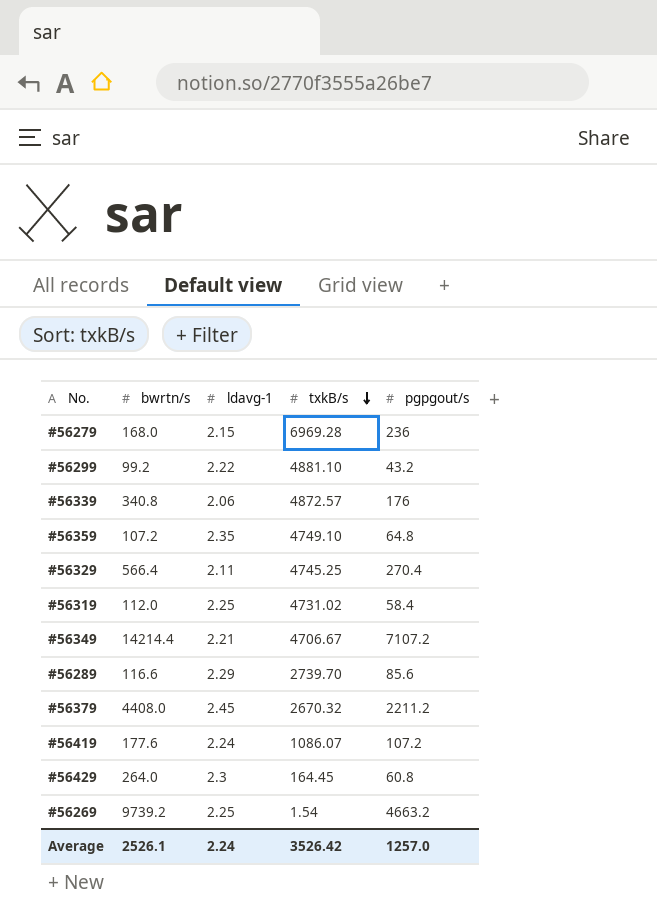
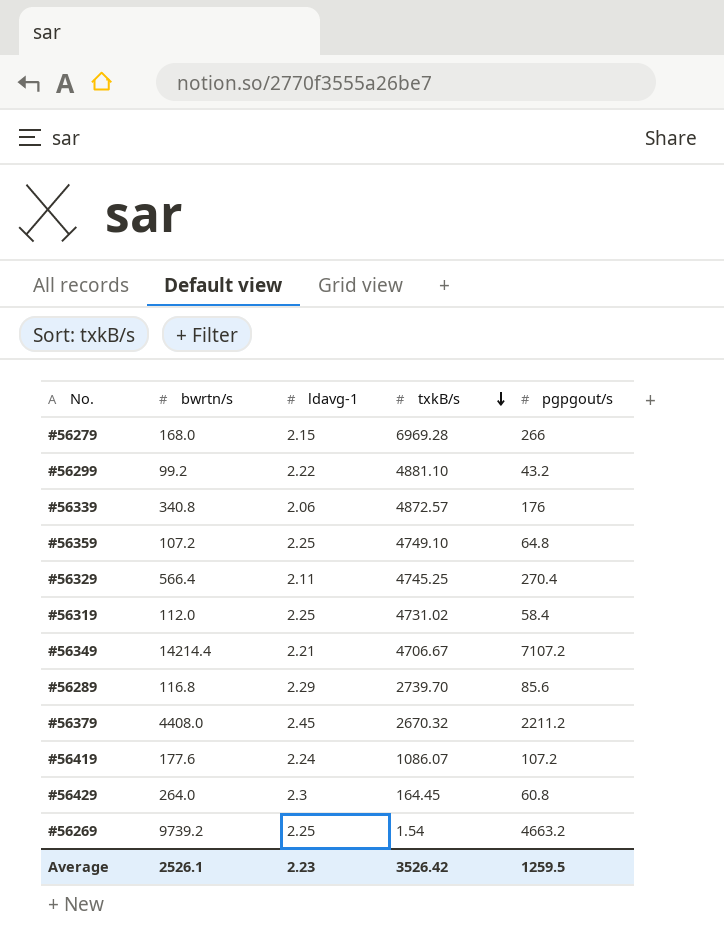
#56279 | pgpgout/s: 236 -> 266
#56359 | ldavg-1: 2.35 -> 2.25
#56289 | bwrtn/s: 116.6 -> 116.8
Average | ldavg-1: 2.24 -> 2.23
Average | pgpgout/s: 1257.0 -> 1259.5

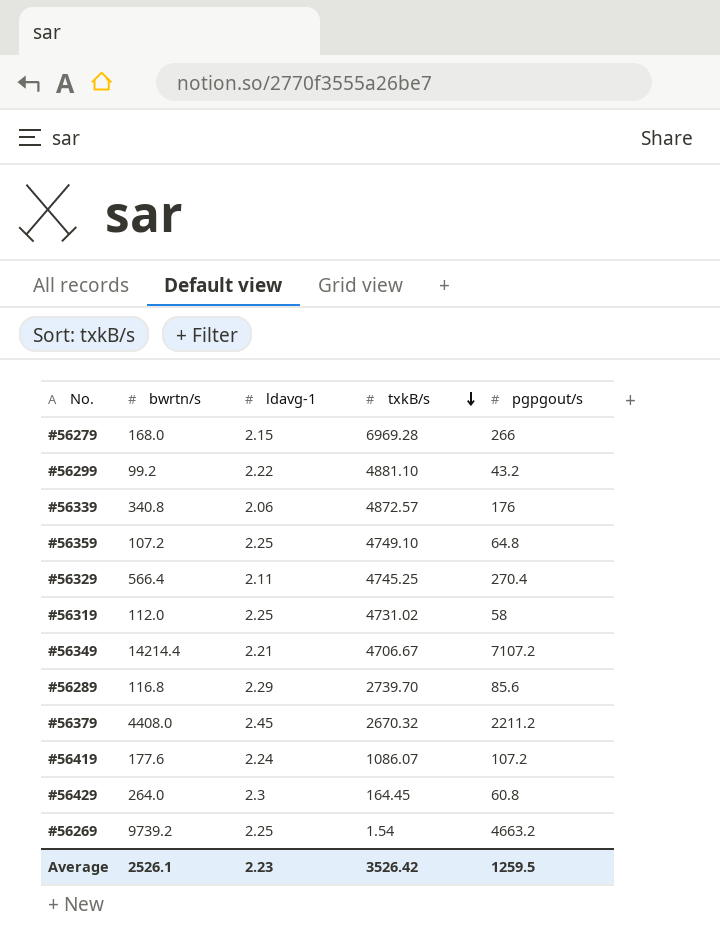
#56319 | pgpgout/s: 58.4 -> 58

